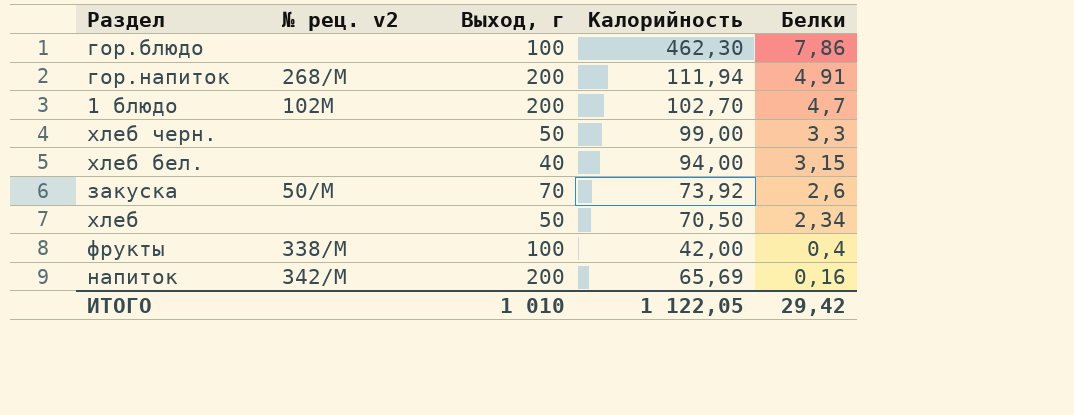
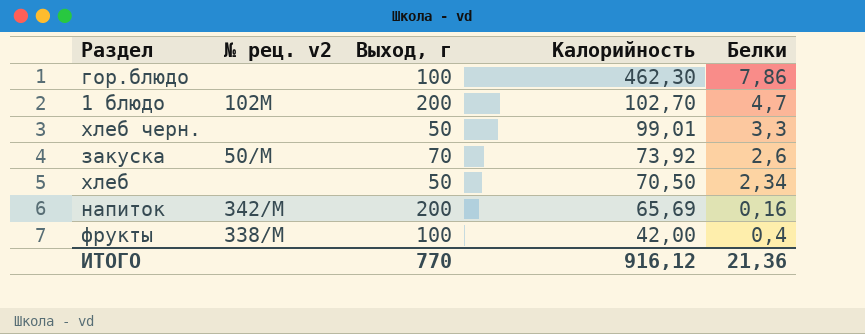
row order: Белки descending -> Калорийность descending
row гор.напиток: 268/М | 200 | 111,94 | 4,91 -> none
row хлеб бел.: none | 40 | 94,00 | 3,15 -> none
хлеб черн. | Калорийность: 99,00 -> 99,01
ИТОГО | Выход, г: 1 010 -> 770
ИТОГО | Калорийность: 1 122,05 -> 916,12
ИТОГО | Белки: 29,42 -> 21,36

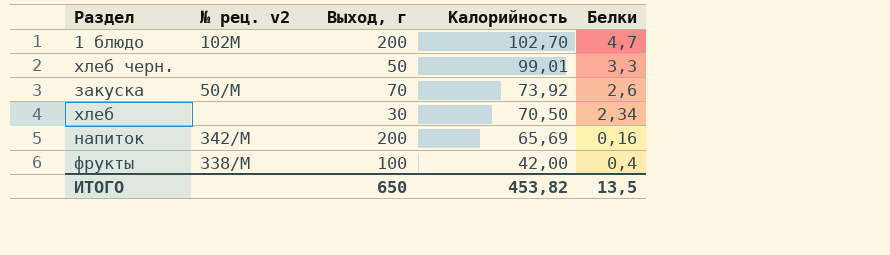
row гор.блюдо: none | 100 | 462,30 | 7,86 -> none
хлеб | Выход, г: 50 -> 30
ИТОГО | Выход, г: 770 -> 650
ИТОГО | Калорийность: 916,12 -> 453,82
ИТОГО | Белки: 21,36 -> 13,5

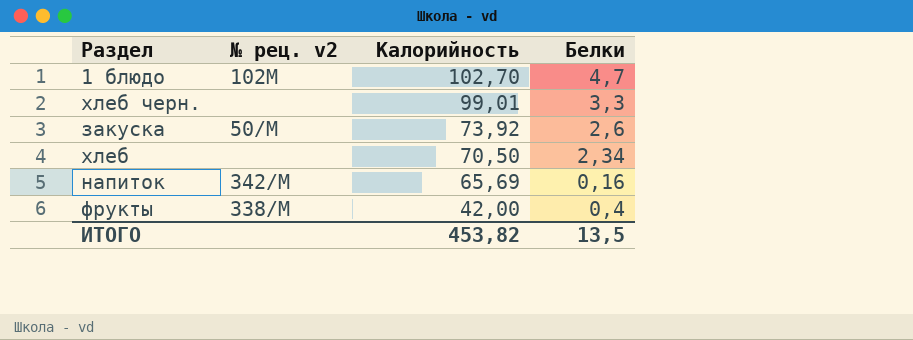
column Выход, г | position: 3 -> none

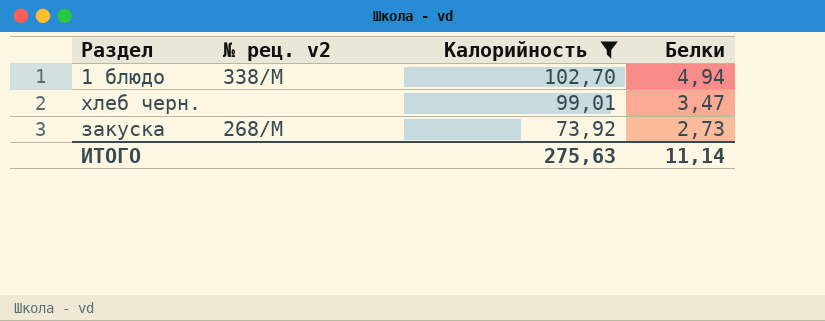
filter: none -> Калорийность >= 73,92
1 блюдо | № рец. v2: 102М -> 338/М
1 блюдо | Белки: 4,7 -> 4,94
хлеб черн. | Белки: 3,3 -> 3,47
закуска | № рец. v2: 50/М -> 268/М
закуска | Белки: 2,6 -> 2,73
ИТОГО | Калорийность: 453,82 -> 275,63
ИТОГО | Белки: 13,5 -> 11,14

